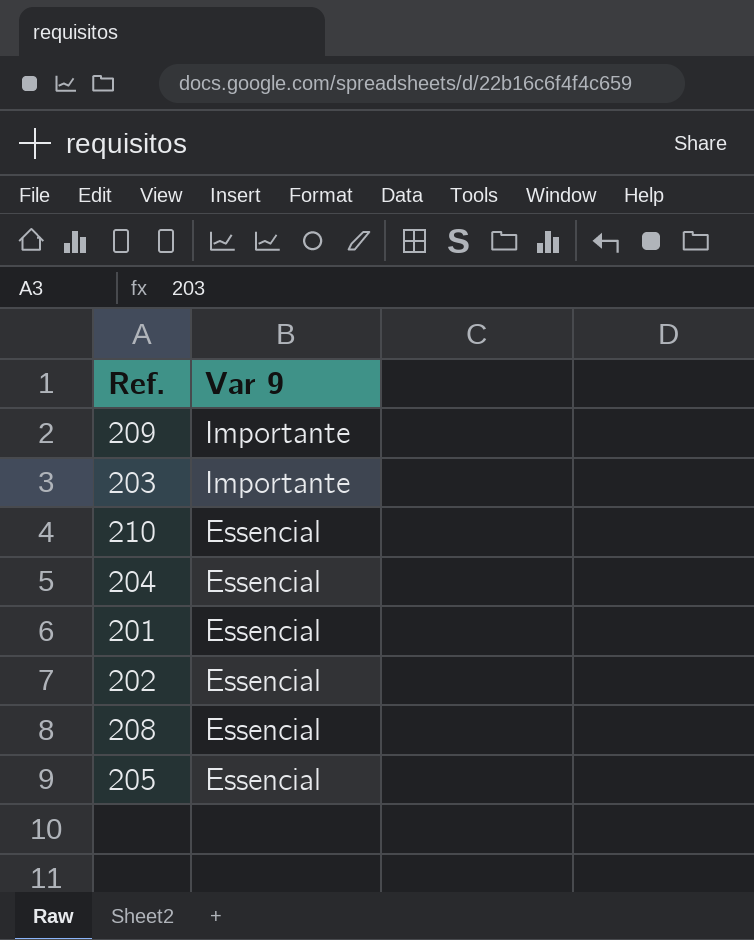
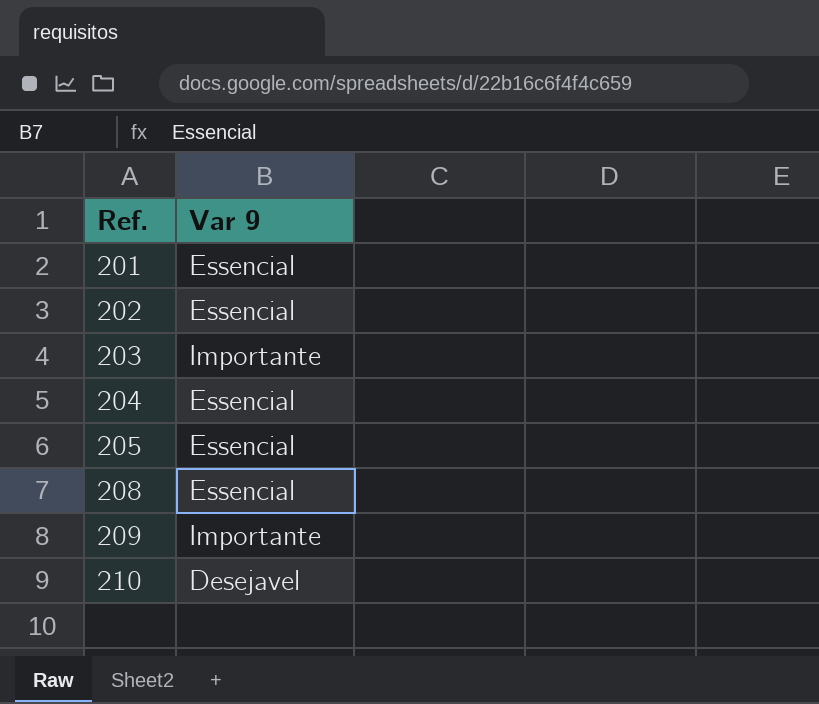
row order: Var 9 descending -> Ref. ascending
210 | Var 9: Essencial -> Desejavel

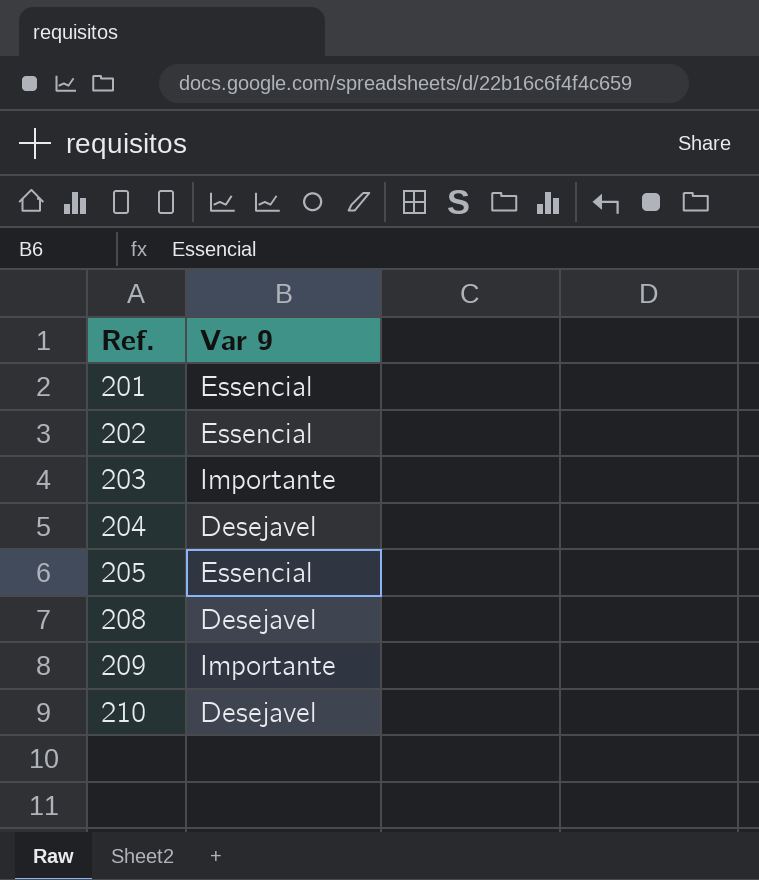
204 | Var 9: Essencial -> Desejavel
208 | Var 9: Essencial -> Desejavel

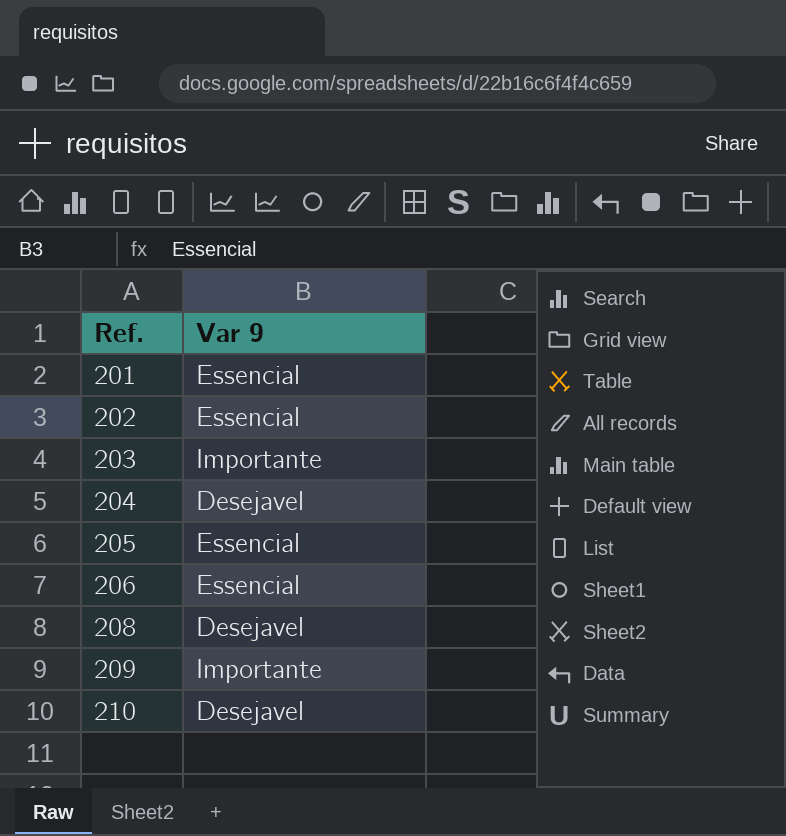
row 206: none -> Essencial

